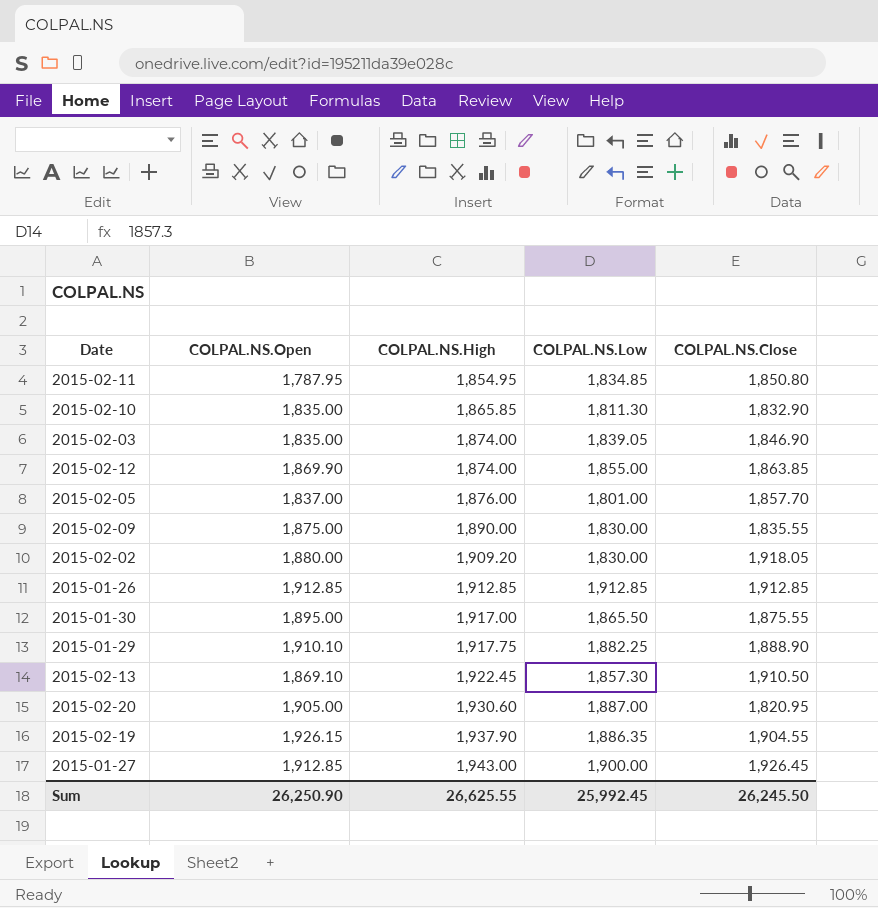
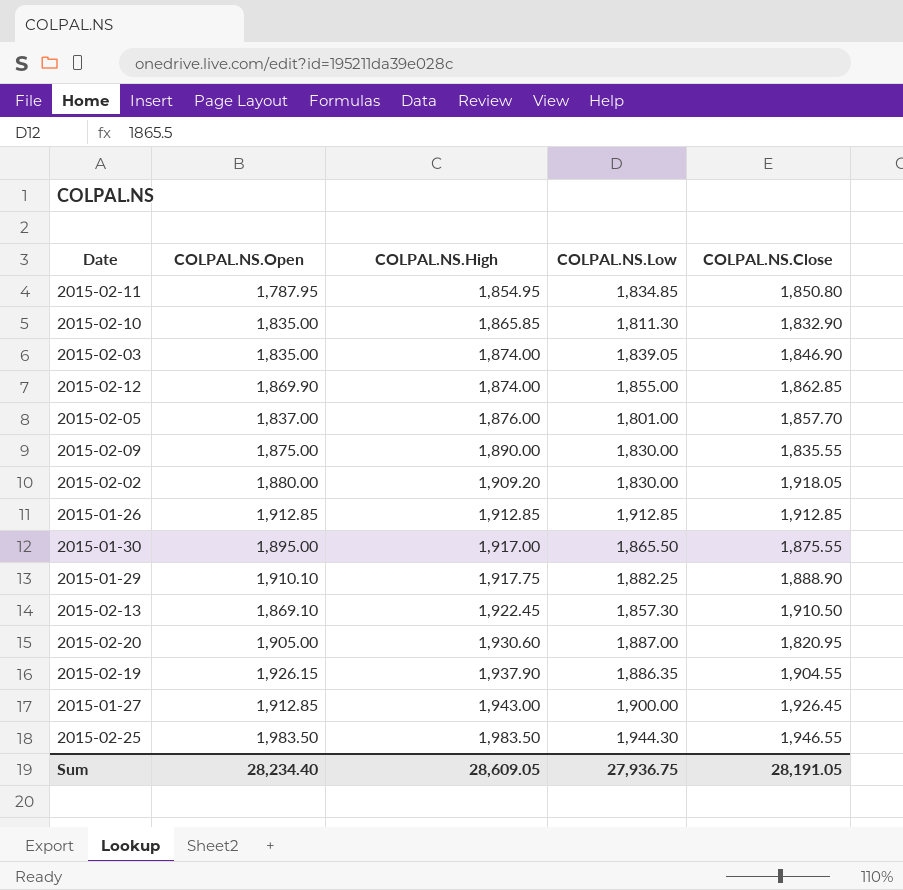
2015-02-12 | COLPAL.NS.Close: 1,863.85 -> 1,862.85
row 2015-02-25: none -> 1,983.50 | 1,983.50 | 1,944.30 | 1,946.55
Sum | COLPAL.NS.Open: 26,250.90 -> 28,234.40
Sum | COLPAL.NS.High: 26,625.55 -> 28,609.05
Sum | COLPAL.NS.Low: 25,992.45 -> 27,936.75
Sum | COLPAL.NS.Close: 26,245.50 -> 28,191.05

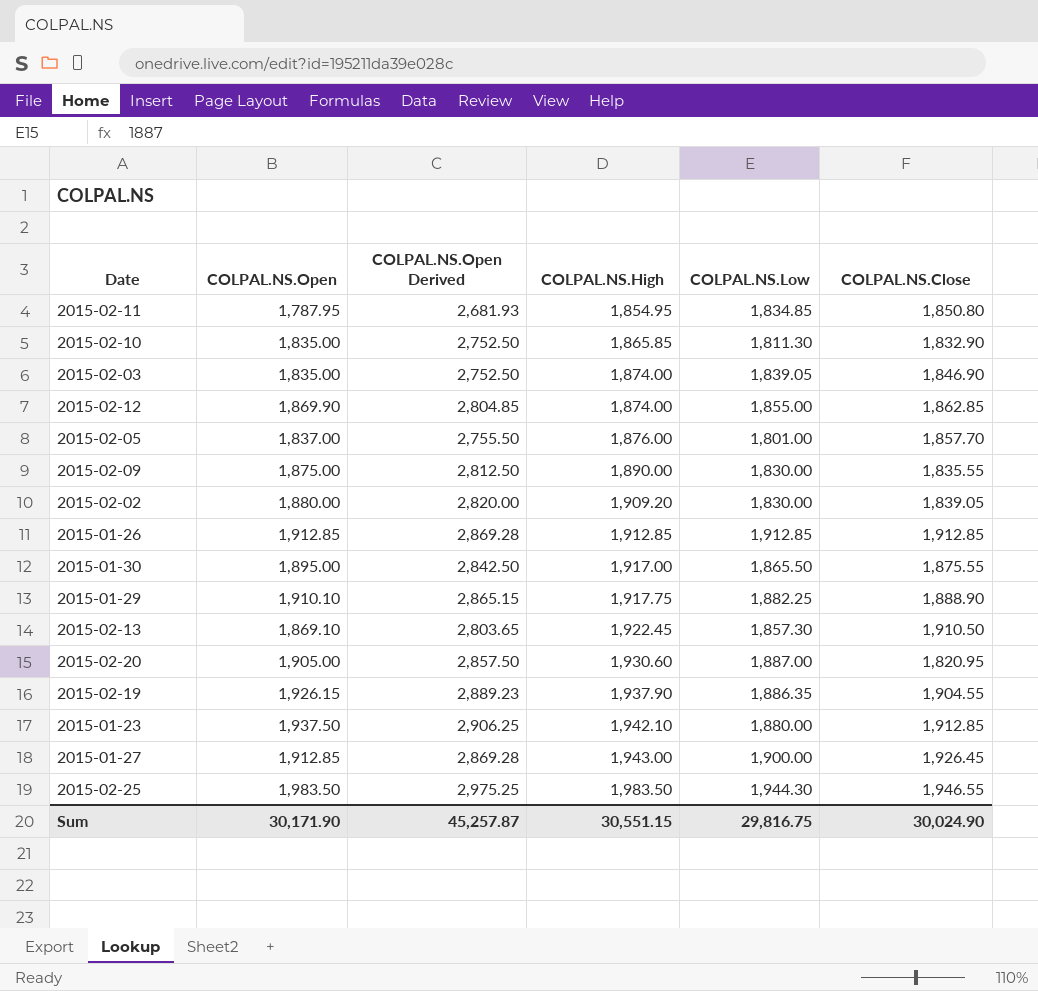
column COLPAL.NS.Open Derived | formula: none -> [COLPAL.NS.Open] * 1.5
2015-02-02 | COLPAL.NS.Close: 1,918.05 -> 1,839.05
row 2015-01-23: none -> 1,937.50 | 2,906.25 | 1,942.10 | 1,880.00 | 1,912.85
Sum | COLPAL.NS.Open: 28,234.40 -> 30,171.90
Sum | COLPAL.NS.High: 28,609.05 -> 30,551.15
Sum | COLPAL.NS.Low: 27,936.75 -> 29,816.75
Sum | COLPAL.NS.Close: 28,191.05 -> 30,024.90

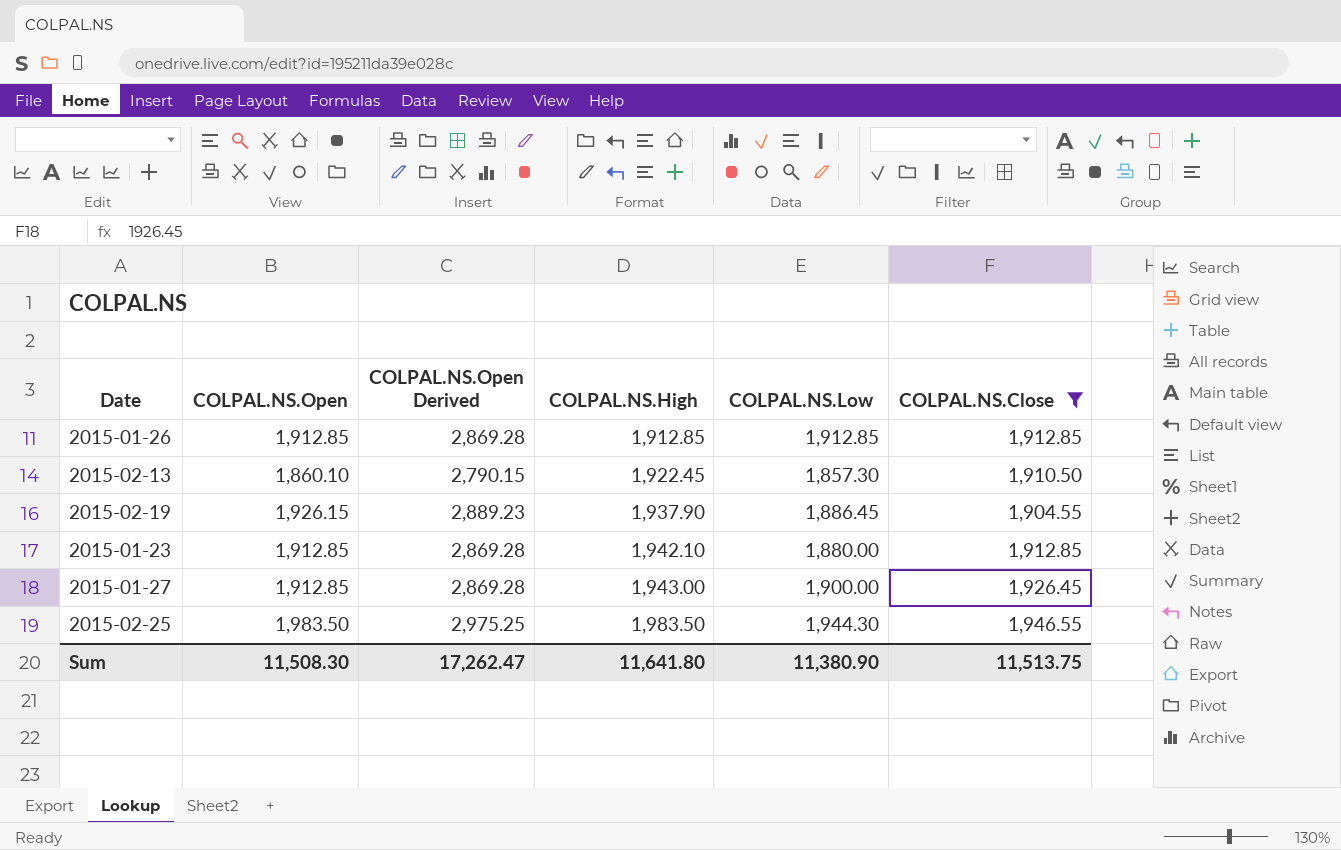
filter: none -> COLPAL.NS.Close >= 1,904.55
2015-02-13 | COLPAL.NS.Open: 1,869.10 -> 1,860.10
2015-02-13 | COLPAL.NS.Open Derived: 2,803.65 -> 2,790.15
2015-02-19 | COLPAL.NS.Low: 1,886.35 -> 1,886.45
2015-01-23 | COLPAL.NS.Open: 1,937.50 -> 1,912.85
2015-01-23 | COLPAL.NS.Open Derived: 2,906.25 -> 2,869.28
Sum | COLPAL.NS.Open: 30,171.90 -> 11,508.30
Sum | COLPAL.NS.Open Derived: 45,257.87 -> 17,262.47
Sum | COLPAL.NS.High: 30,551.15 -> 11,641.80
Sum | COLPAL.NS.Low: 29,816.75 -> 11,380.90
Sum | COLPAL.NS.Close: 30,024.90 -> 11,513.75

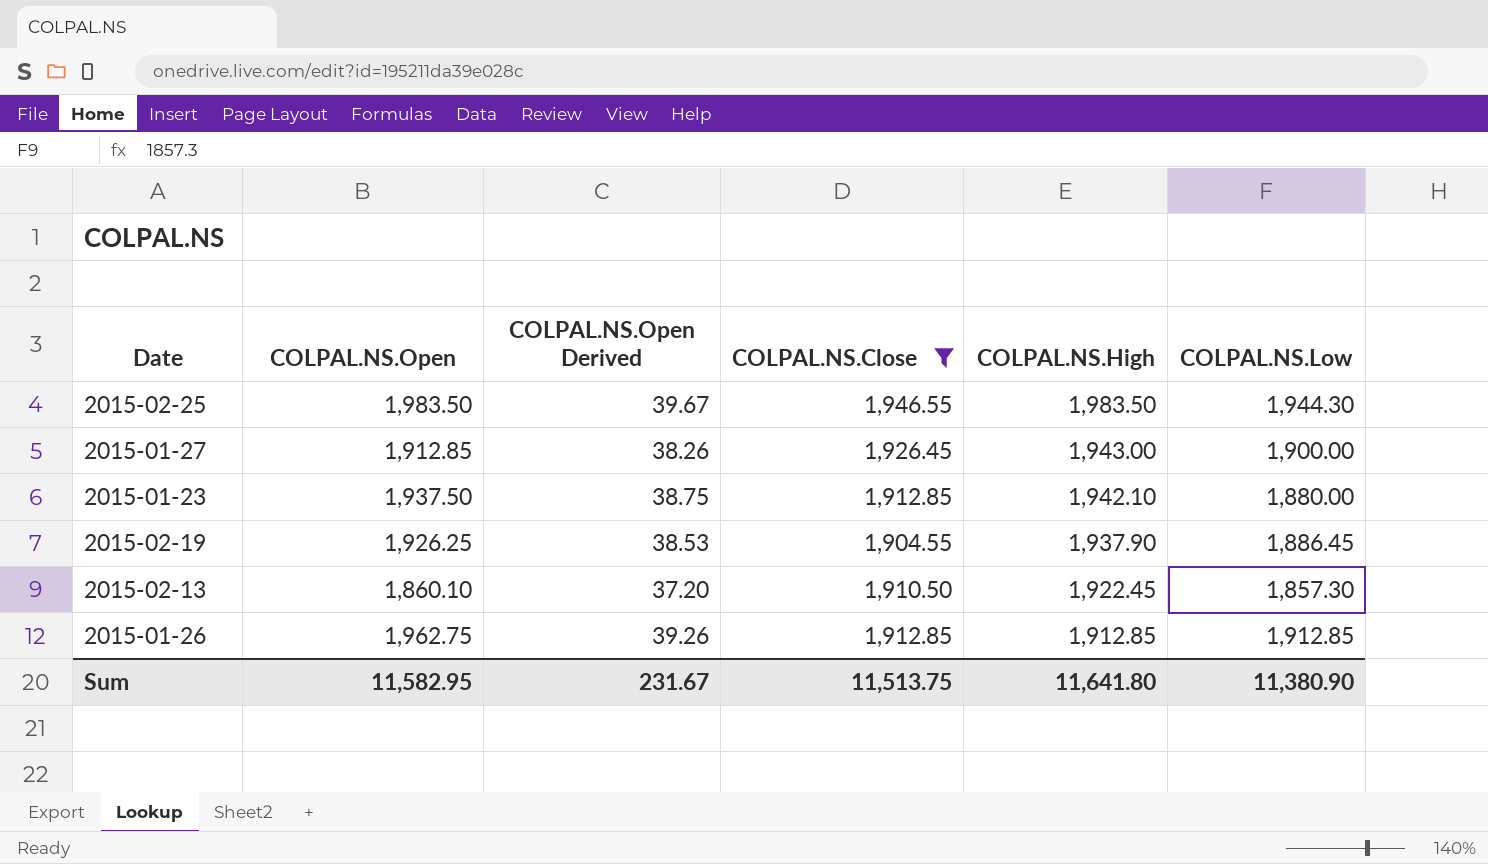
row order: COLPAL.NS.High ascending -> COLPAL.NS.High descending
column COLPAL.NS.Open Derived | formula: [COLPAL.NS.Open] * 1.5 -> [COLPAL.NS.Open] * 0.02
column COLPAL.NS.Close | position: 6 -> 4
2015-01-23 | COLPAL.NS.Open: 1,912.85 -> 1,937.50
2015-02-19 | COLPAL.NS.Open: 1,926.15 -> 1,926.25
2015-01-26 | COLPAL.NS.Open: 1,912.85 -> 1,962.75
Sum | COLPAL.NS.Open: 11,508.30 -> 11,582.95
Sum | COLPAL.NS.Open Derived: 17,262.47 -> 231.67

